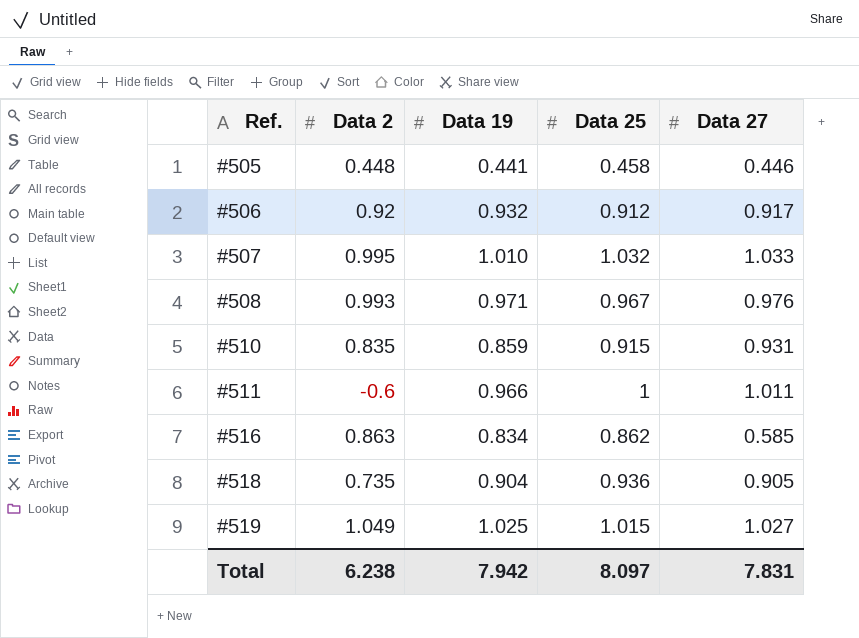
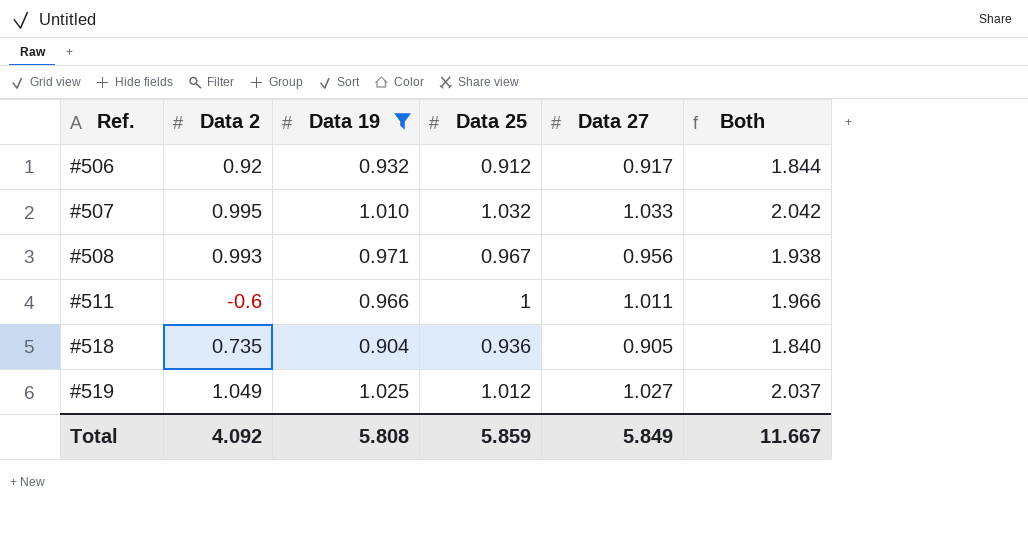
filter: none -> Data 19 >= 0.904
column Both | formula: none -> [Data 19] + [Data 25]
#508 | Data 27: 0.976 -> 0.956
#519 | Data 25: 1.015 -> 1.012
Total | Data 2: 6.238 -> 4.092
Total | Data 19: 7.942 -> 5.808
Total | Data 25: 8.097 -> 5.859
Total | Data 27: 7.831 -> 5.849

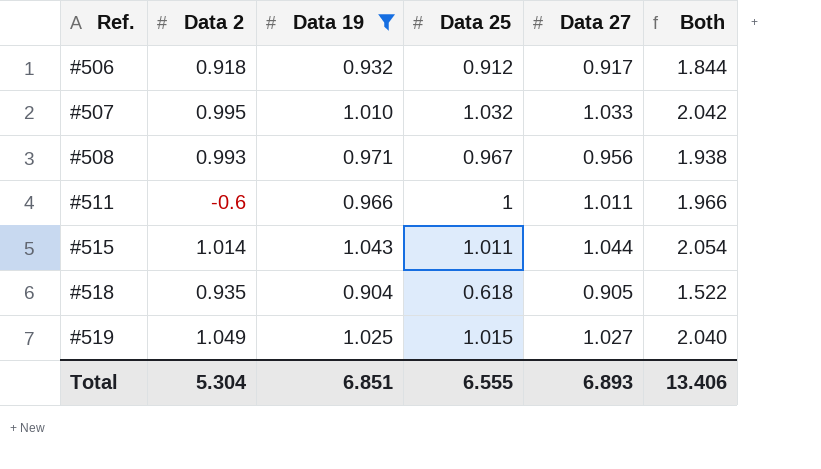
#506 | Data 2: 0.92 -> 0.918
row #515: none -> 1.014 | 1.043 | 1.011 | 1.044 | 2.054
#518 | Data 2: 0.735 -> 0.935
#518 | Data 25: 0.936 -> 0.618
#518 | Both: 1.840 -> 1.522
#519 | Data 25: 1.012 -> 1.015
#519 | Both: 2.037 -> 2.040
Total | Data 2: 4.092 -> 5.304
Total | Data 19: 5.808 -> 6.851
Total | Data 25: 5.859 -> 6.555
Total | Data 27: 5.849 -> 6.893
Total | Both: 11.667 -> 13.406

